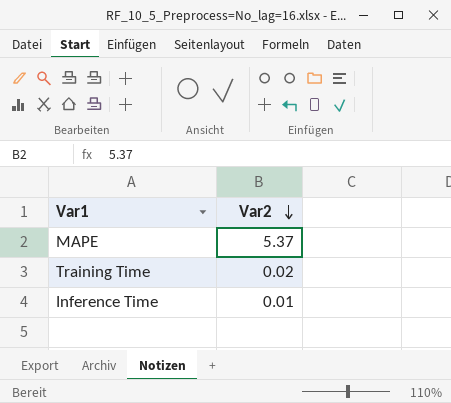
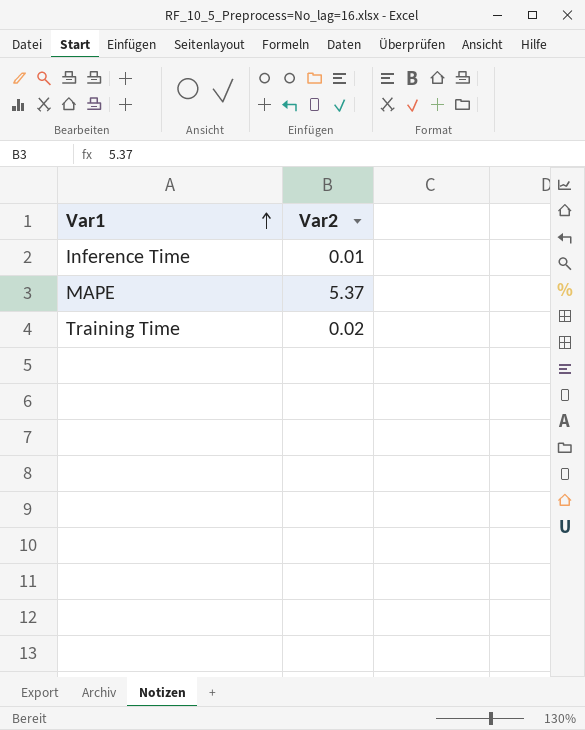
row order: Var2 descending -> Var1 ascending

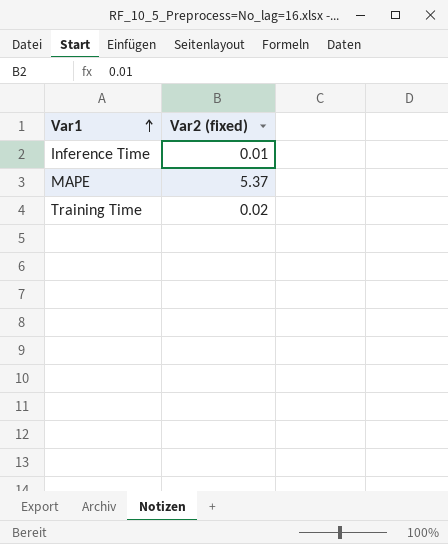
column name: Var2 -> Var2 (fixed)

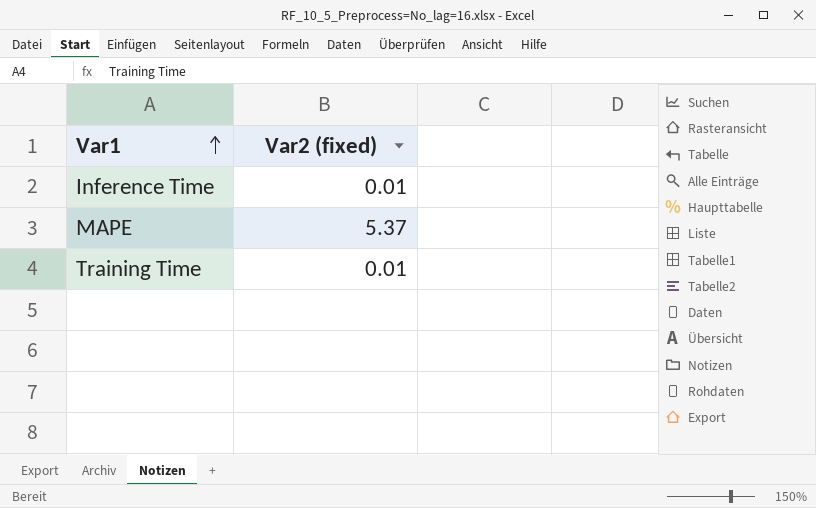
Training Time | Var2 (fixed): 0.02 -> 0.01

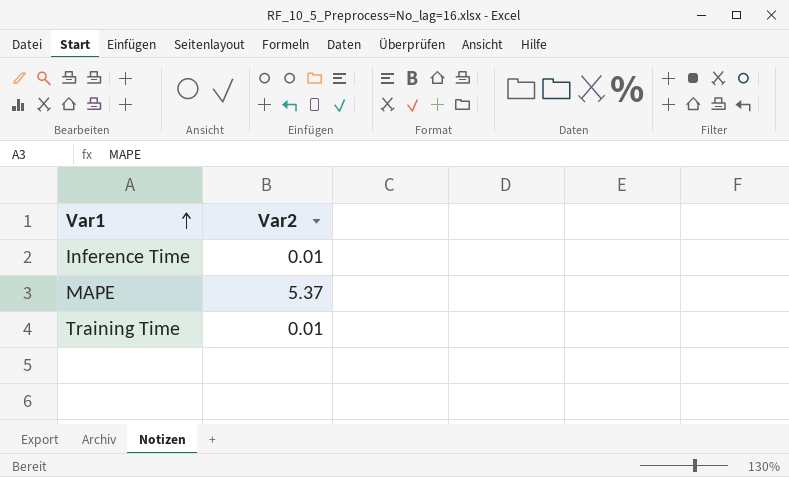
column name: Var2 (fixed) -> Var2

